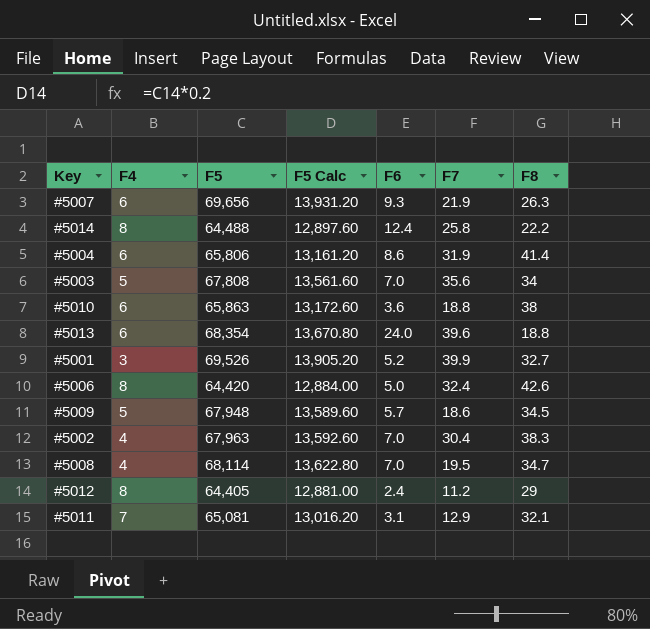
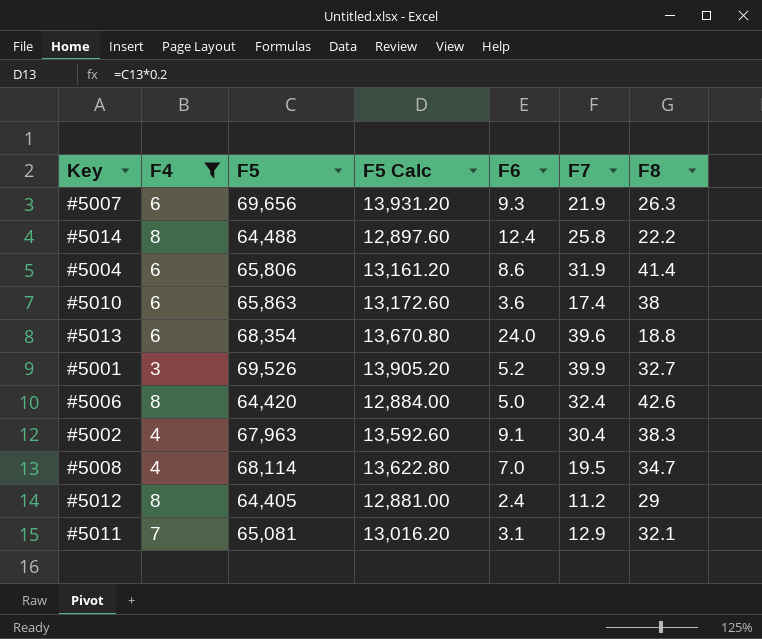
filter: none -> F4 != 5
#5010 | F7: 18.8 -> 17.4
#5002 | F6: 7.0 -> 9.1

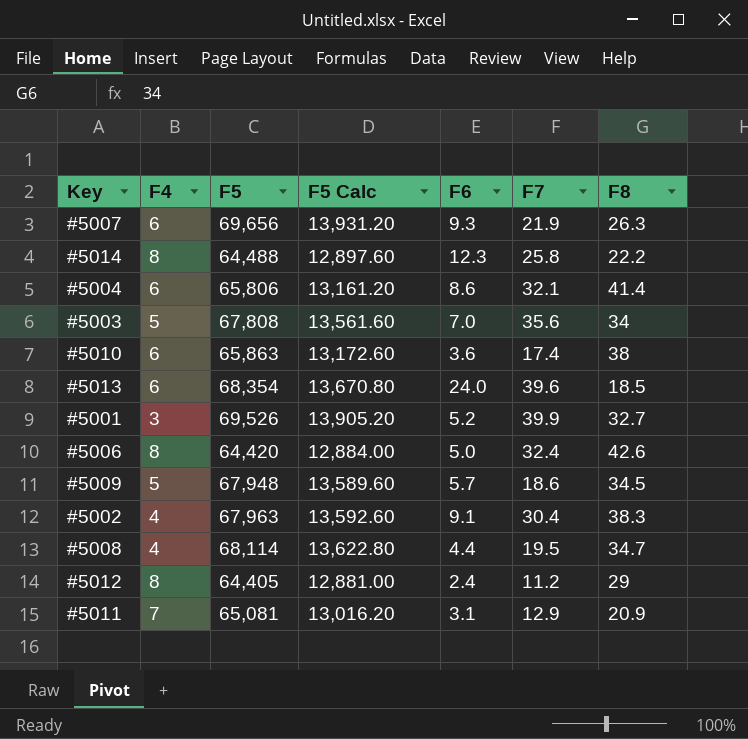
filter: F4 != 5 -> none
#5014 | F6: 12.4 -> 12.3
#5004 | F7: 31.9 -> 32.1
#5013 | F8: 18.8 -> 18.5
#5008 | F6: 7.0 -> 4.4
#5011 | F8: 32.1 -> 20.9

